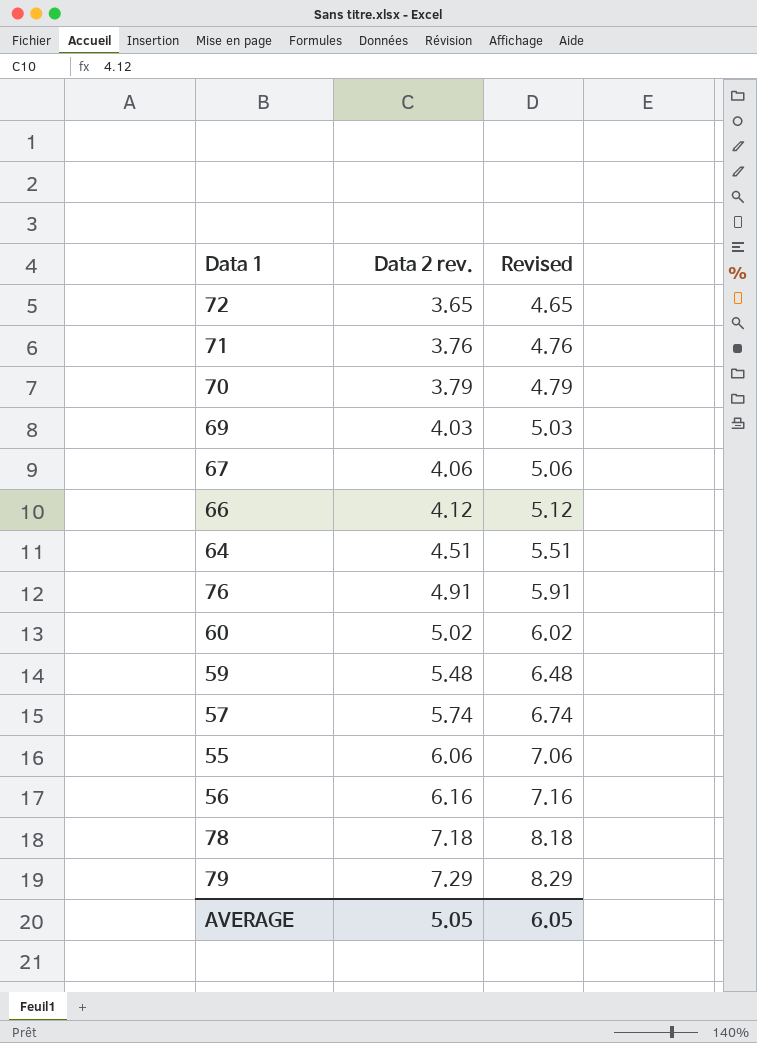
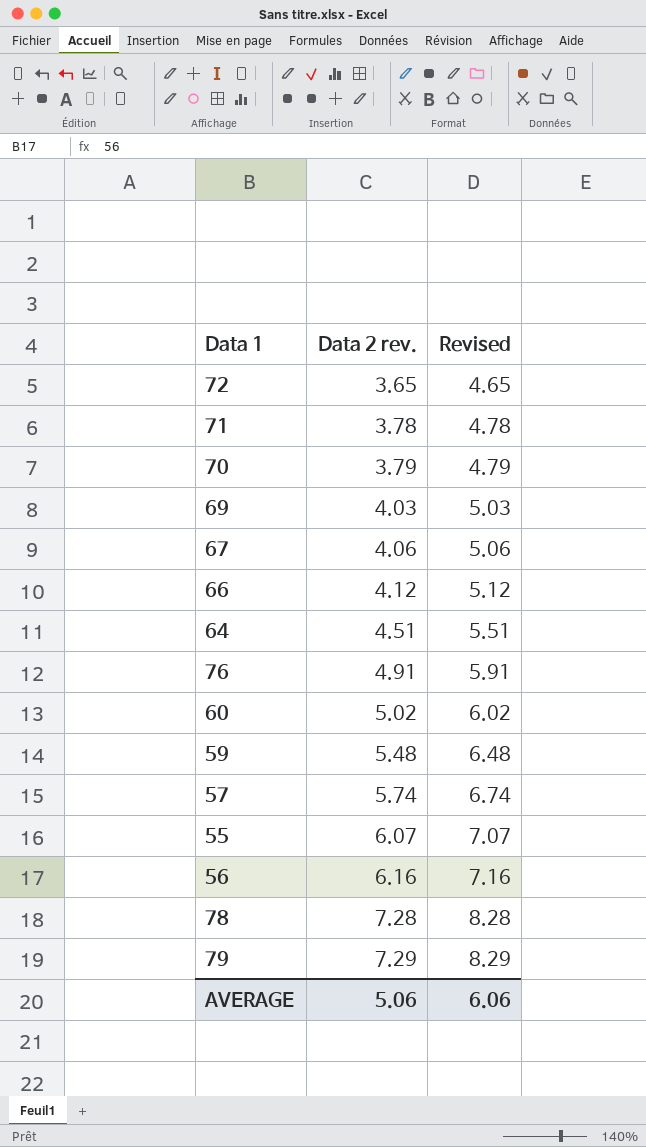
71 | Data 2 rev.: 3.76 -> 3.78
71 | Revised: 4.76 -> 4.78
55 | Data 2 rev.: 6.06 -> 6.07
55 | Revised: 7.06 -> 7.07
78 | Data 2 rev.: 7.18 -> 7.28
78 | Revised: 8.18 -> 8.28
AVERAGE | Data 2 rev.: 5.05 -> 5.06
AVERAGE | Revised: 6.05 -> 6.06

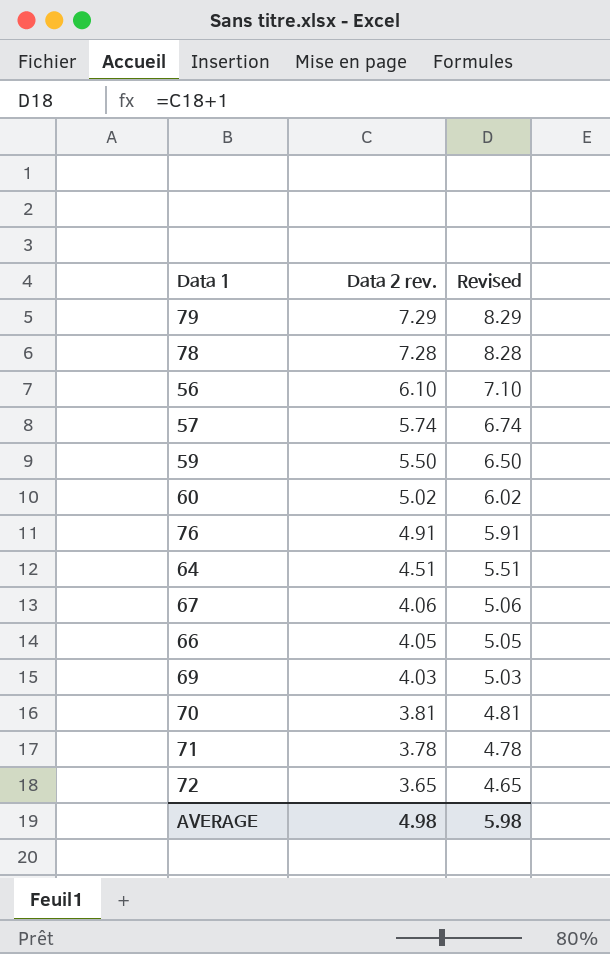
row order: Data 2 rev. ascending -> Data 2 rev. descending
row 55: 6.07 | 7.07 -> none
56 | Data 2 rev.: 6.16 -> 6.10
56 | Revised: 7.16 -> 7.10
59 | Data 2 rev.: 5.48 -> 5.50
59 | Revised: 6.48 -> 6.50
66 | Data 2 rev.: 4.12 -> 4.05
66 | Revised: 5.12 -> 5.05
70 | Data 2 rev.: 3.79 -> 3.81
70 | Revised: 4.79 -> 4.81
AVERAGE | Data 2 rev.: 5.06 -> 4.98
AVERAGE | Revised: 6.06 -> 5.98

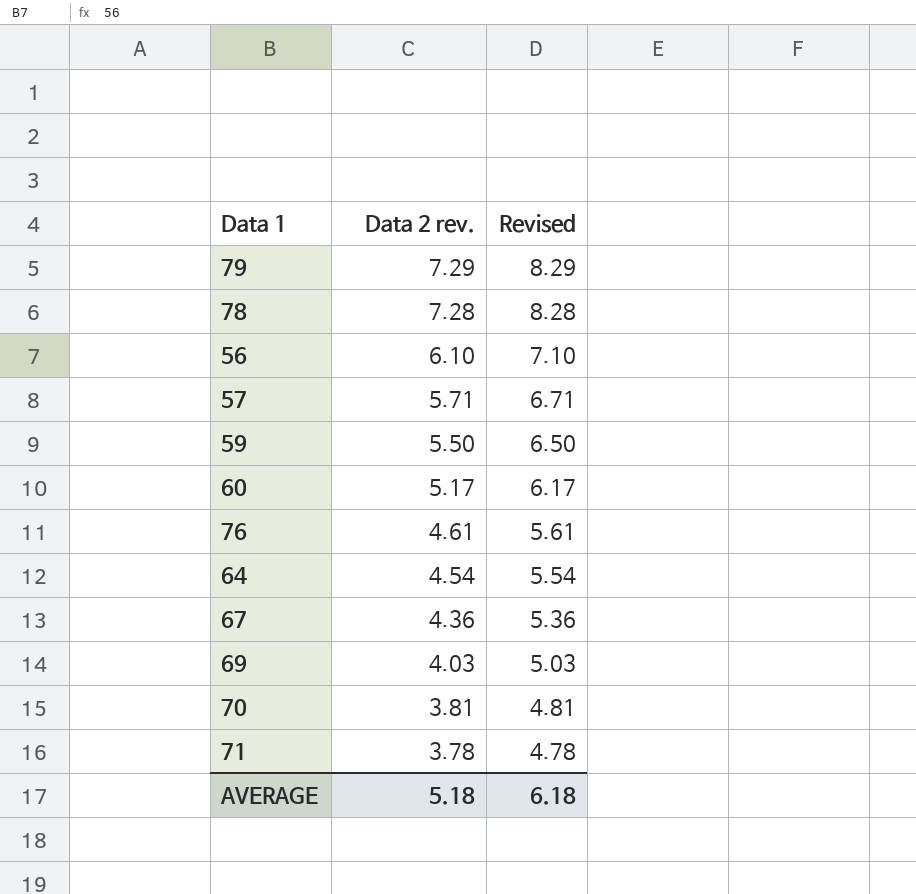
row 66: 4.05 | 5.05 -> none
row 72: 3.65 | 4.65 -> none
57 | Data 2 rev.: 5.74 -> 5.71
57 | Revised: 6.74 -> 6.71
60 | Data 2 rev.: 5.02 -> 5.17
60 | Revised: 6.02 -> 6.17
76 | Data 2 rev.: 4.91 -> 4.61
76 | Revised: 5.91 -> 5.61
64 | Data 2 rev.: 4.51 -> 4.54
64 | Revised: 5.51 -> 5.54
67 | Data 2 rev.: 4.06 -> 4.36
67 | Revised: 5.06 -> 5.36
AVERAGE | Data 2 rev.: 4.98 -> 5.18
AVERAGE | Revised: 5.98 -> 6.18

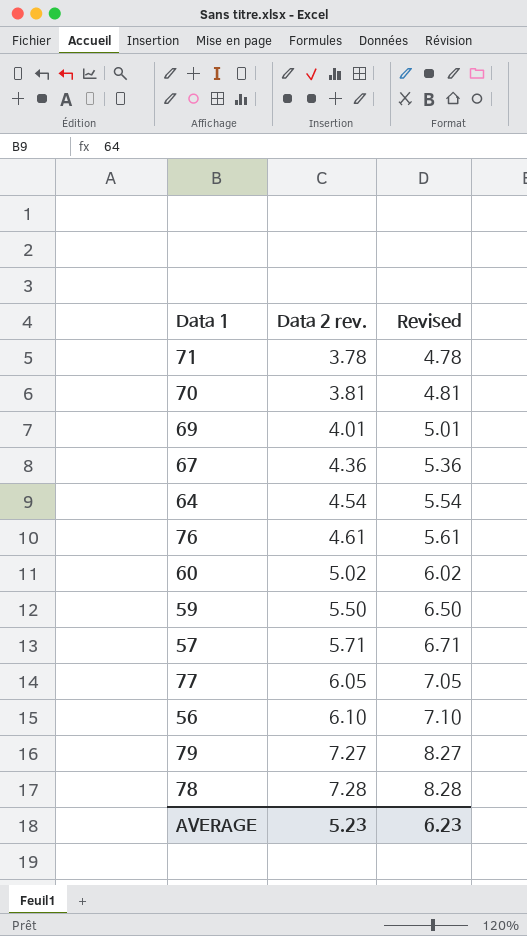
row order: Data 2 rev. descending -> Data 2 rev. ascending
69 | Data 2 rev.: 4.03 -> 4.01
69 | Revised: 5.03 -> 5.01
60 | Data 2 rev.: 5.17 -> 5.02
60 | Revised: 6.17 -> 6.02
row 77: none -> 6.05 | 7.05
79 | Data 2 rev.: 7.29 -> 7.27
79 | Revised: 8.29 -> 8.27
AVERAGE | Data 2 rev.: 5.18 -> 5.23
AVERAGE | Revised: 6.18 -> 6.23

